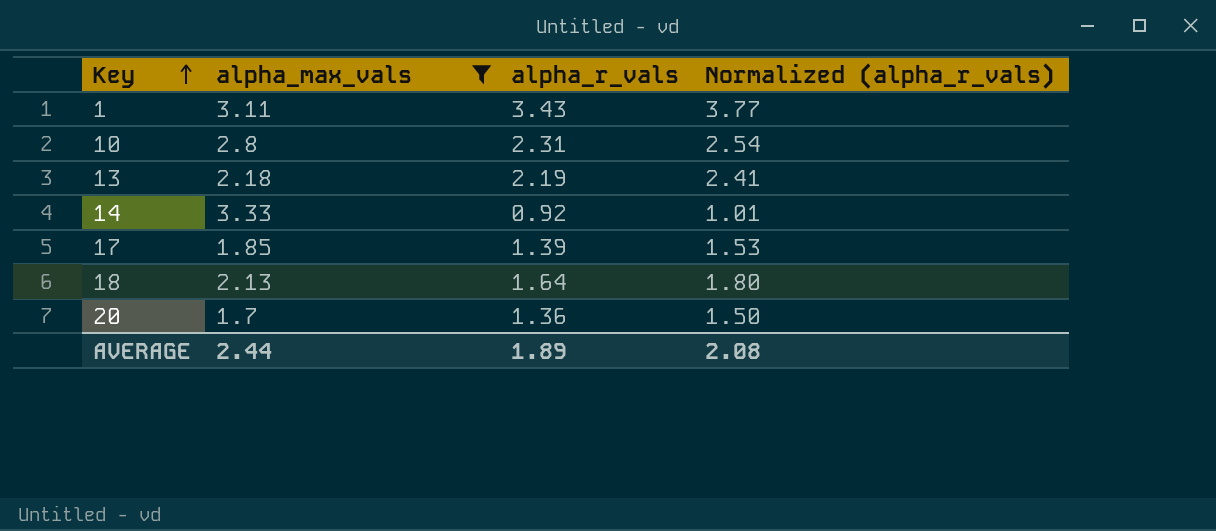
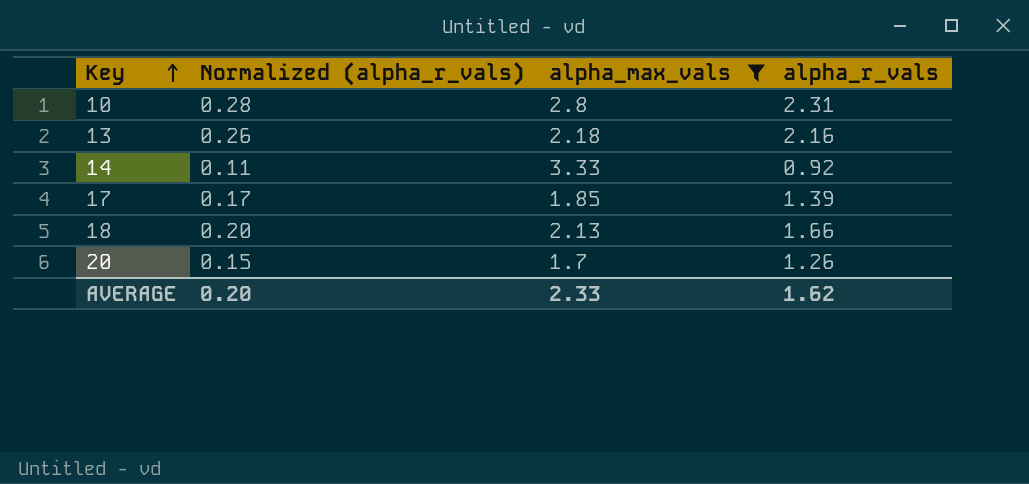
column Normalized (alpha_r_vals) | formula: [alpha_r_vals] * 1.1 -> [alpha_r_vals] * 0.12
column Normalized (alpha_r_vals) | position: 4 -> 2
row 1: 3.11 | 3.43 | 3.77 -> none
13 | alpha_r_vals: 2.19 -> 2.16
18 | alpha_r_vals: 1.64 -> 1.66
20 | alpha_r_vals: 1.36 -> 1.26
AVERAGE | Normalized (alpha_r_vals): 2.08 -> 0.20
AVERAGE | alpha_max_vals: 2.44 -> 2.33
AVERAGE | alpha_r_vals: 1.89 -> 1.62

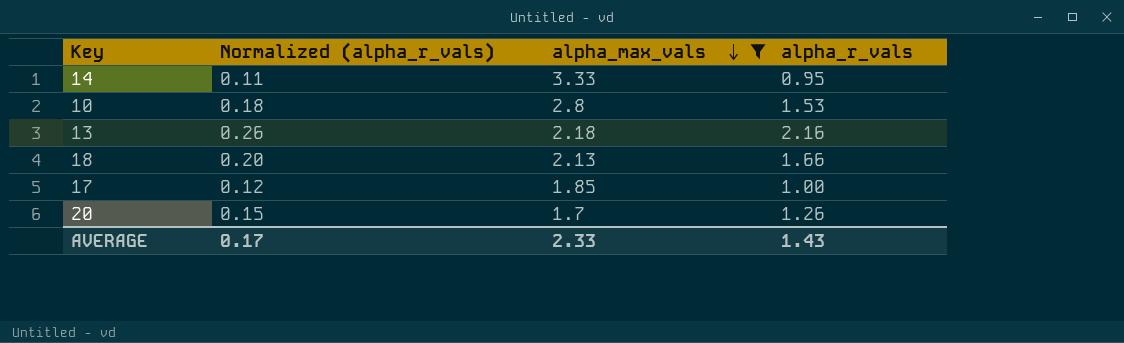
row order: Key ascending -> alpha_max_vals descending
14 | alpha_r_vals: 0.92 -> 0.95
10 | Normalized (alpha_r_vals): 0.28 -> 0.18
10 | alpha_r_vals: 2.31 -> 1.53
17 | Normalized (alpha_r_vals): 0.17 -> 0.12
17 | alpha_r_vals: 1.39 -> 1.00
AVERAGE | Normalized (alpha_r_vals): 0.20 -> 0.17
AVERAGE | alpha_r_vals: 1.62 -> 1.43

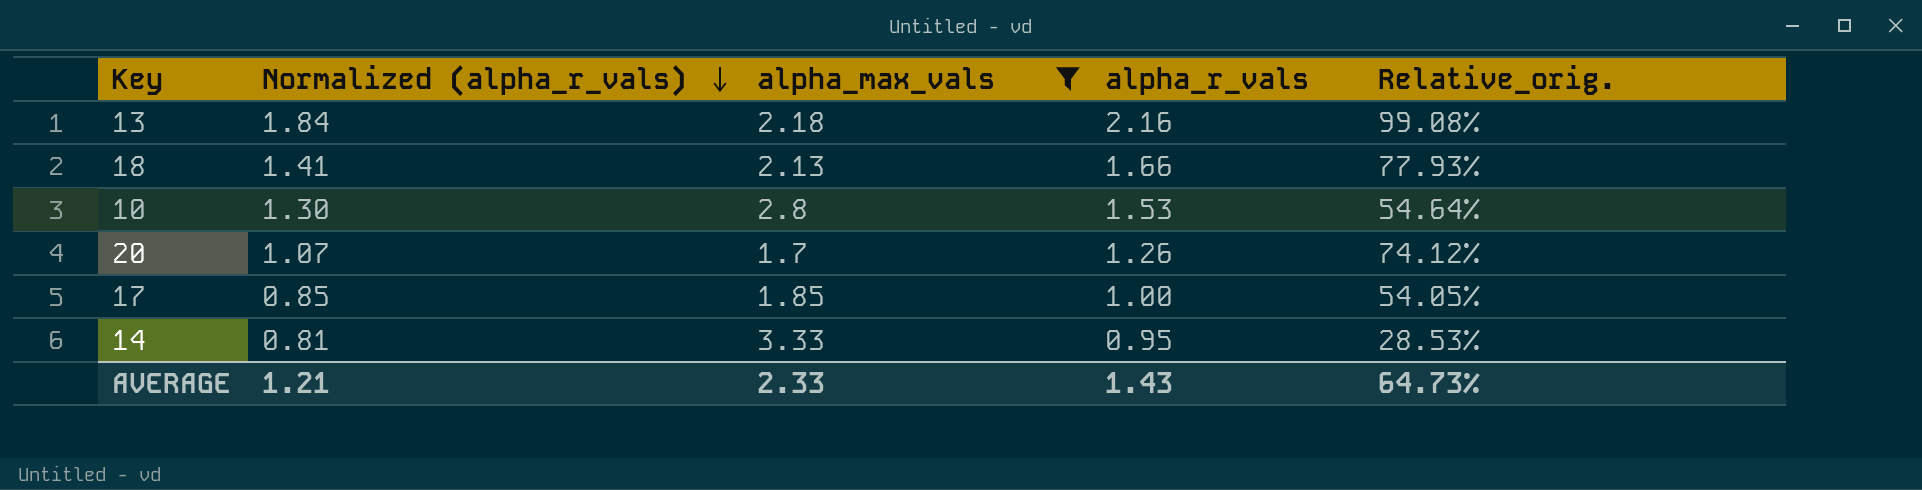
row order: alpha_max_vals descending -> Normalized (alpha_r_vals) descending
column Normalized (alpha_r_vals) | formula: [alpha_r_vals] * 0.12 -> [alpha_r_vals] * 0.85
column Relative_orig. | formula: none -> [alpha_r_vals] / [alpha_max_vals]
AVERAGE | Normalized (alpha_r_vals): 0.17 -> 1.21

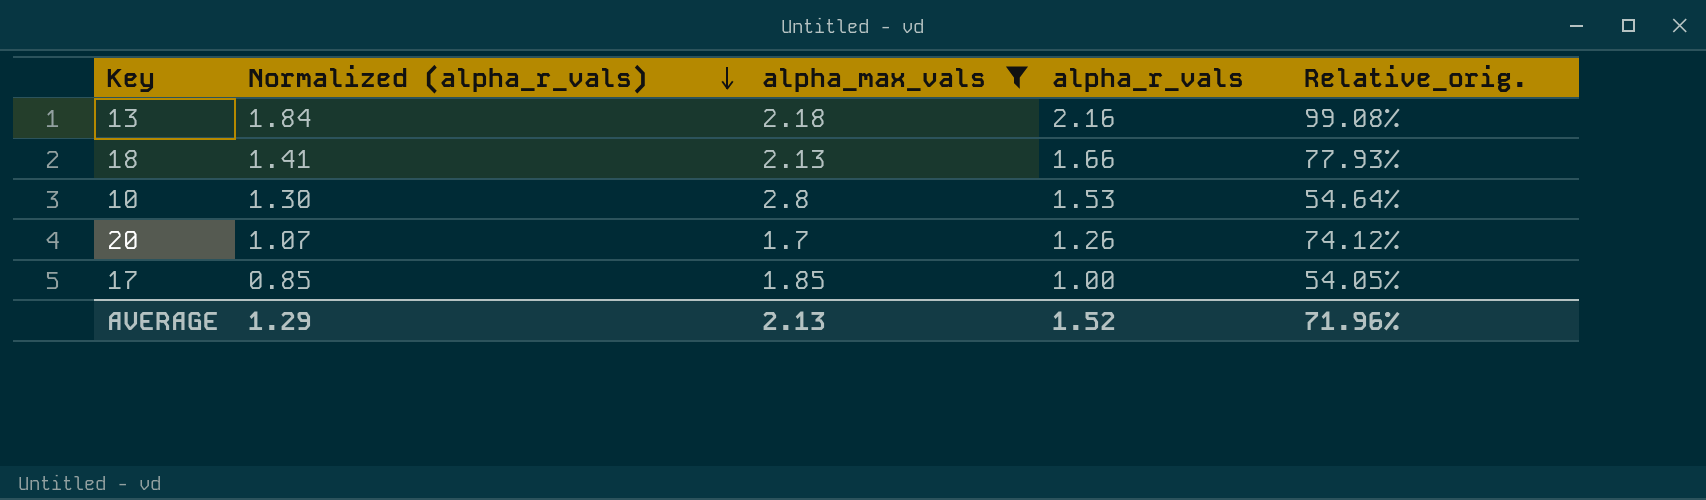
row 14: 0.81 | 3.33 | 0.95 | 28.53% -> none
AVERAGE | Normalized (alpha_r_vals): 1.21 -> 1.29
AVERAGE | alpha_max_vals: 2.33 -> 2.13
AVERAGE | alpha_r_vals: 1.43 -> 1.52
AVERAGE | Relative_orig.: 64.73% -> 71.96%

